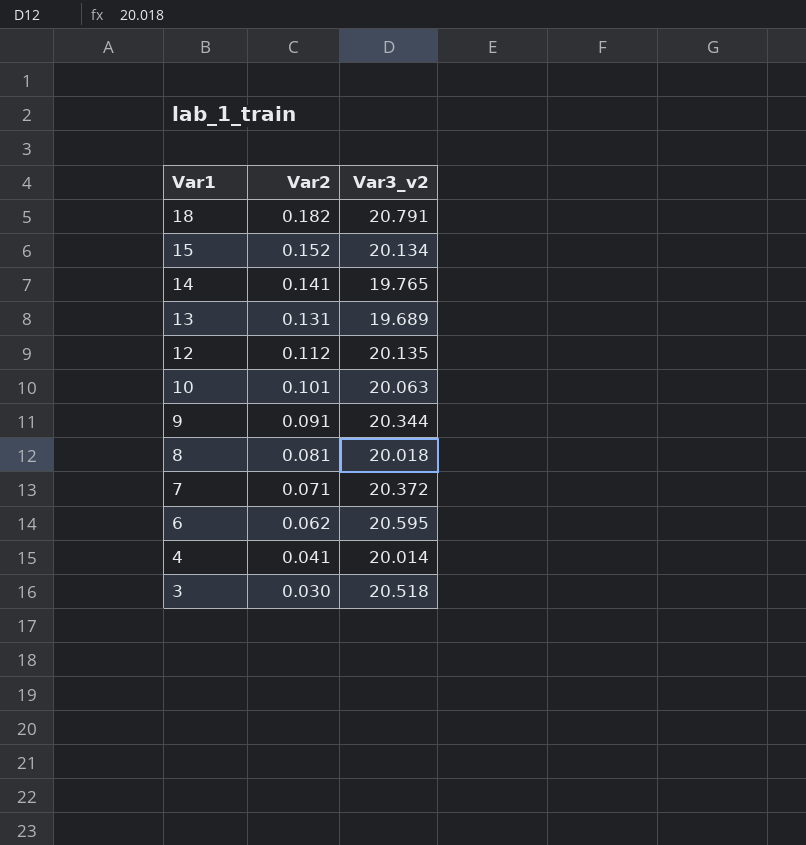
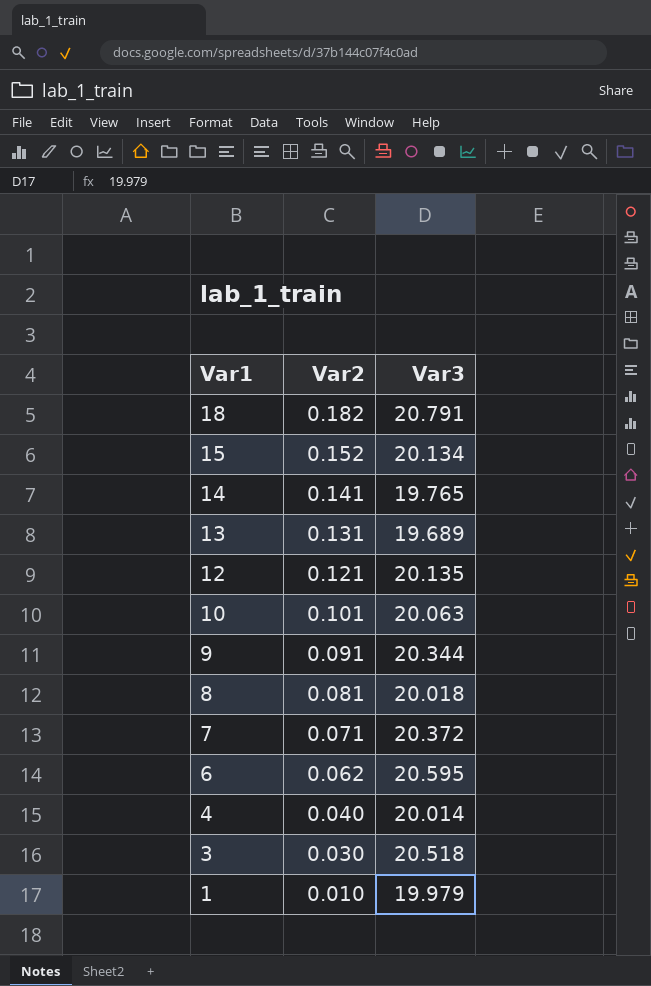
column name: Var3_v2 -> Var3
12 | Var2: 0.112 -> 0.121
4 | Var2: 0.041 -> 0.040
row 1: none -> 0.010 | 19.979

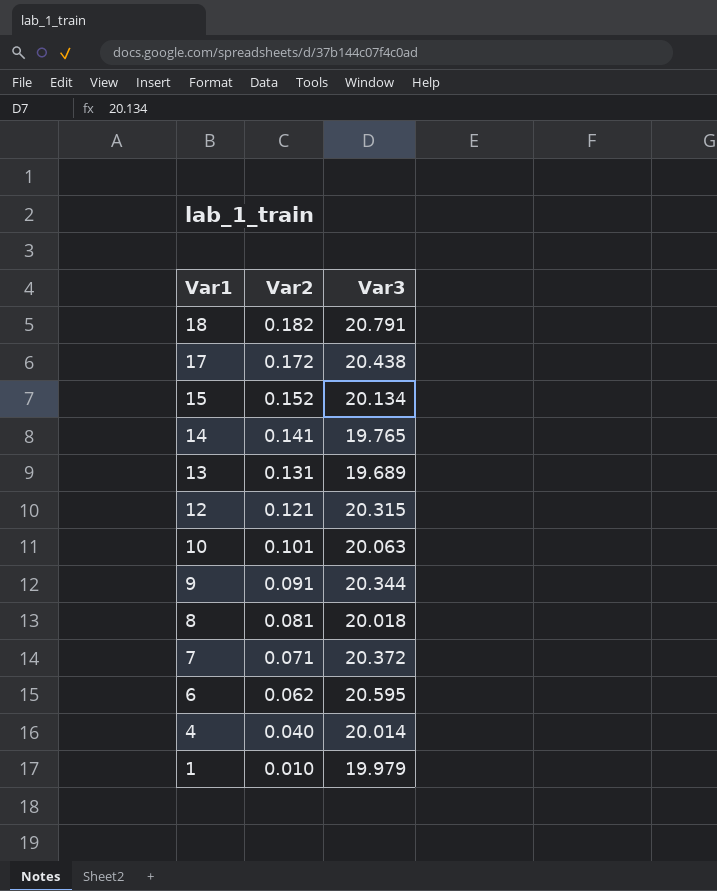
row 3: 0.030 | 20.518 -> none
row 17: none -> 0.172 | 20.438
12 | Var3: 20.135 -> 20.315

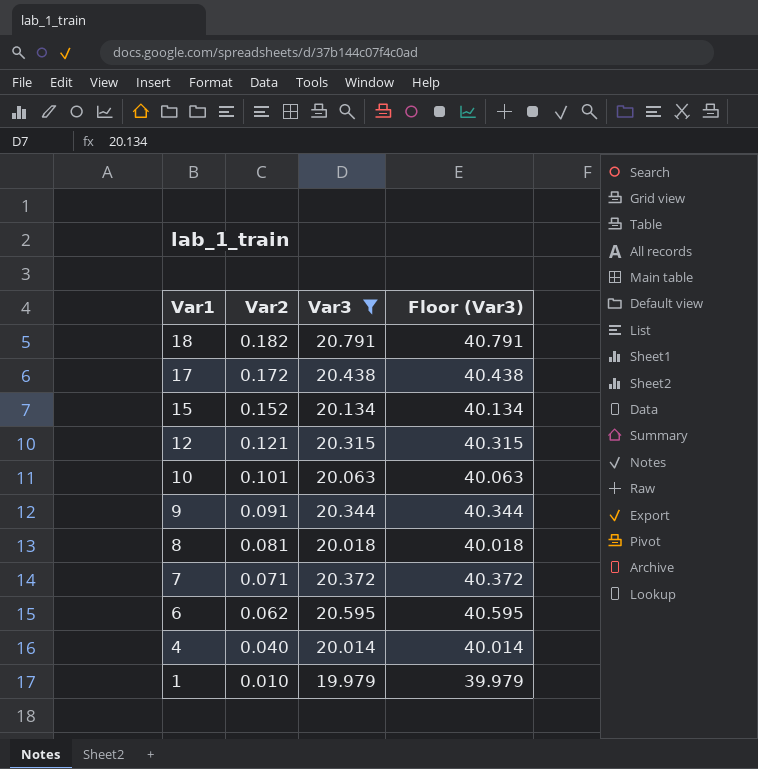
filter: none -> Var3 >= 19.979
column Floor (Var3) | formula: none -> [Var3] + 20

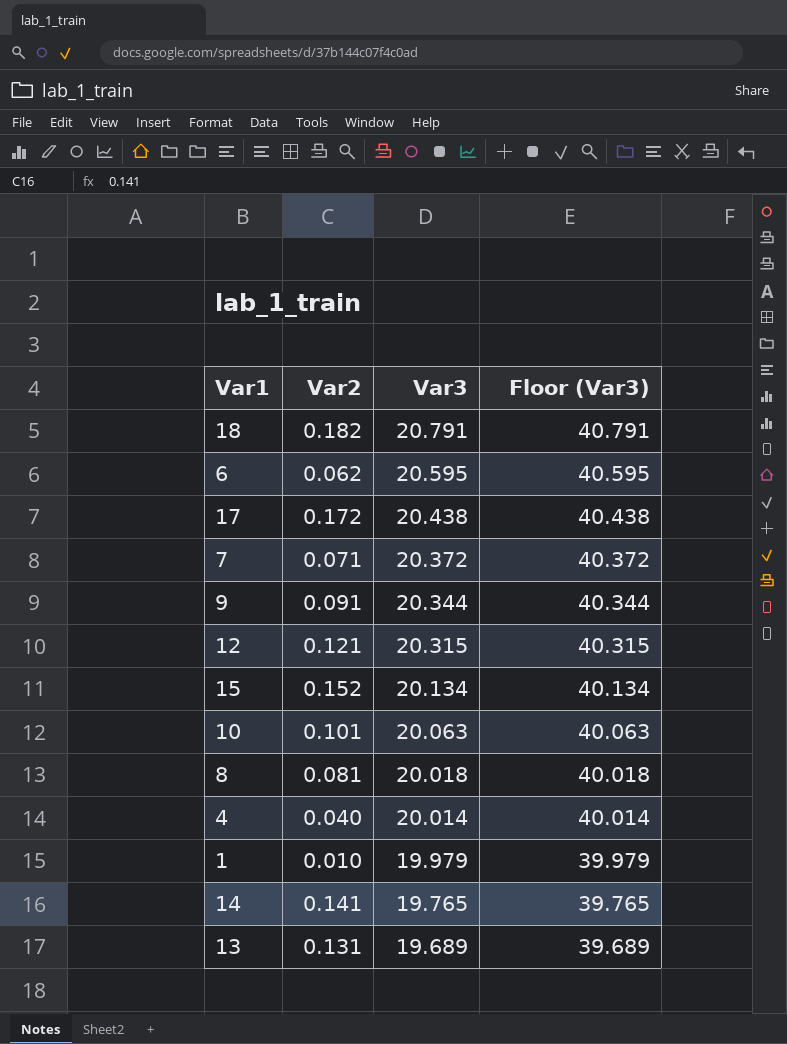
filter: Var3 >= 19.979 -> none
row order: Var1 descending -> Var3 descending

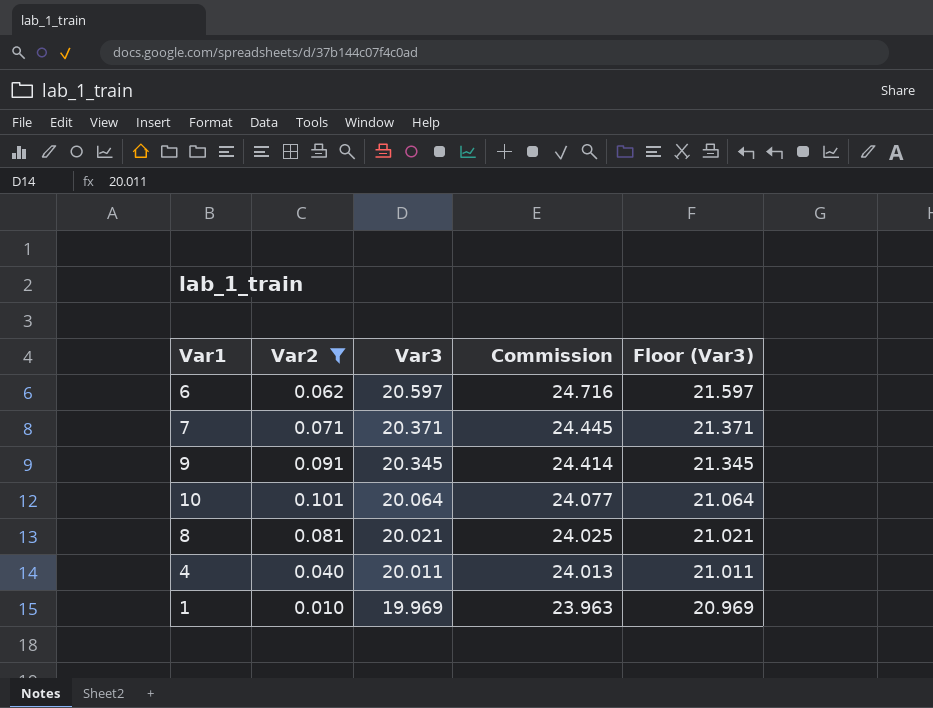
filter: none -> Var2 <= 0.101
column Commission | formula: none -> [Var3] * 1.2
column Floor (Var3) | formula: [Var3] + 20 -> [Var3] + 1
6 | Var3: 20.595 -> 20.597
7 | Var3: 20.372 -> 20.371
9 | Var3: 20.344 -> 20.345
10 | Var3: 20.063 -> 20.064
8 | Var3: 20.018 -> 20.021
4 | Var3: 20.014 -> 20.011
1 | Var3: 19.979 -> 19.969

